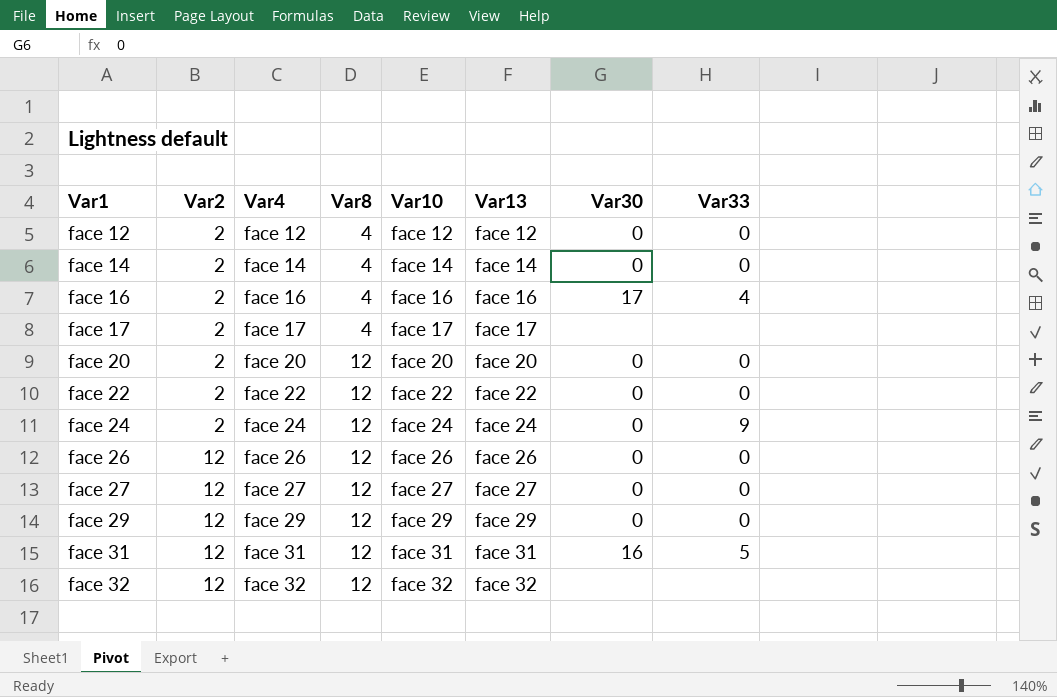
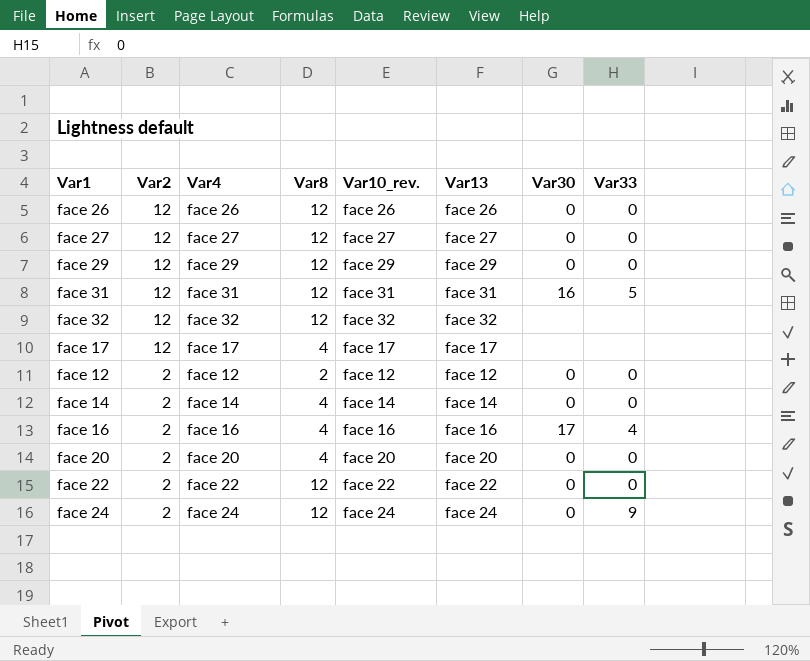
row order: Var1 ascending -> Var2 descending
column name: Var10 -> Var10_rev.
face 17 | Var2: 2 -> 12
face 12 | Var8: 4 -> 2
face 20 | Var8: 12 -> 4

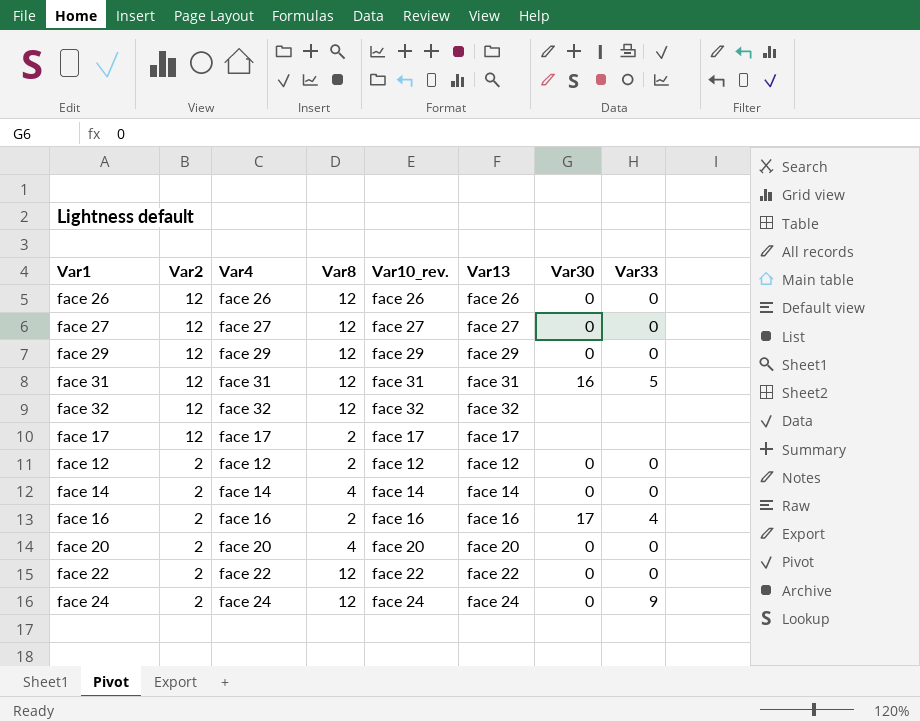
face 17 | Var8: 4 -> 2
face 16 | Var8: 4 -> 2

